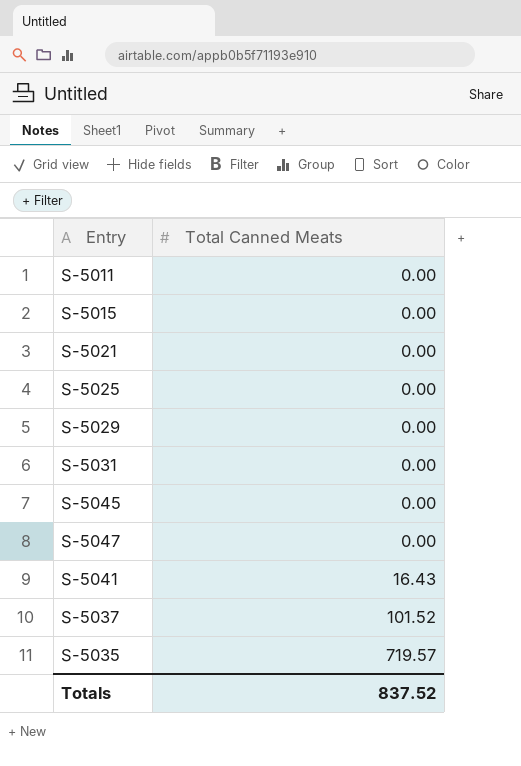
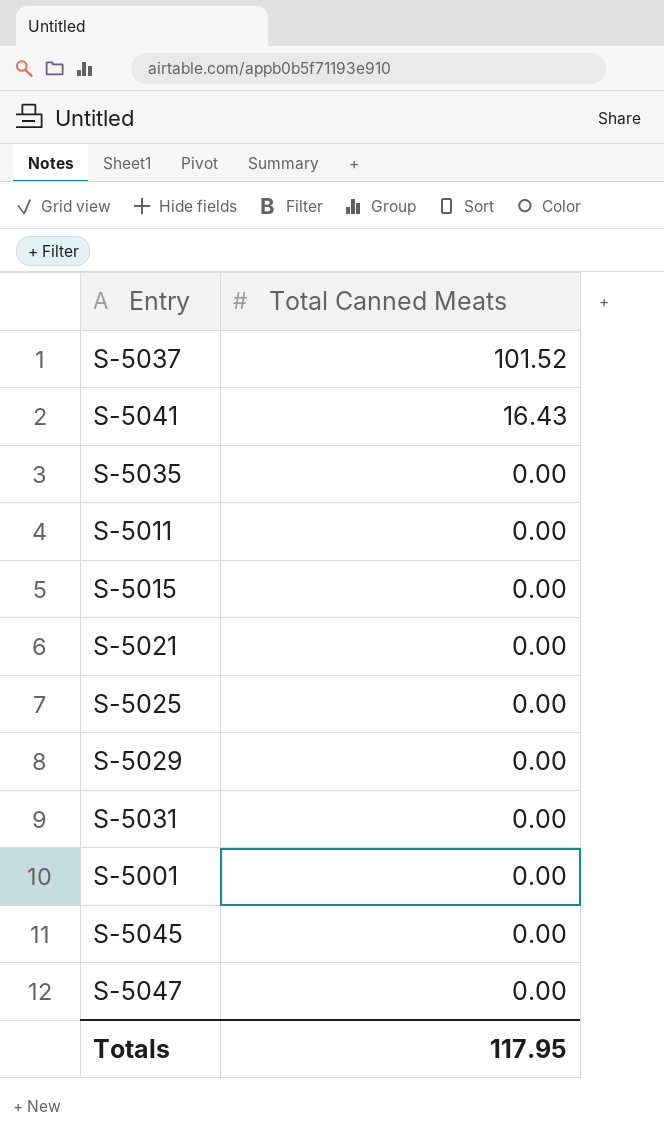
row order: Total Canned Meats ascending -> Total Canned Meats descending
S-5035 | Total Canned Meats: 719.57 -> 0.00
row S-5001: none -> 0.00
Totals | Total Canned Meats: 837.52 -> 117.95

